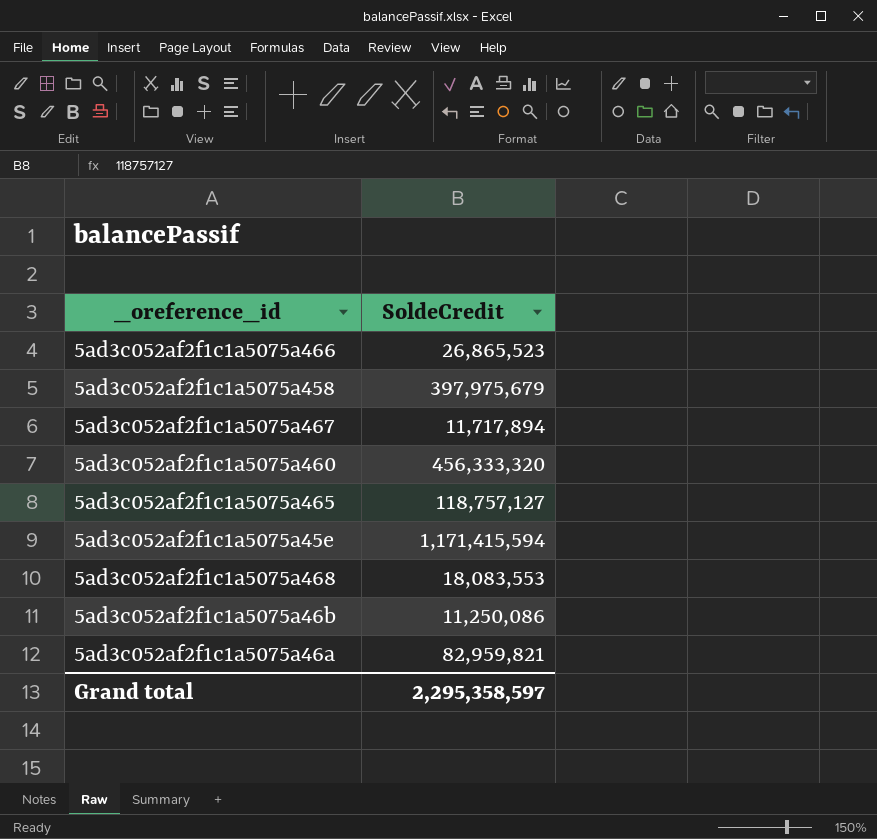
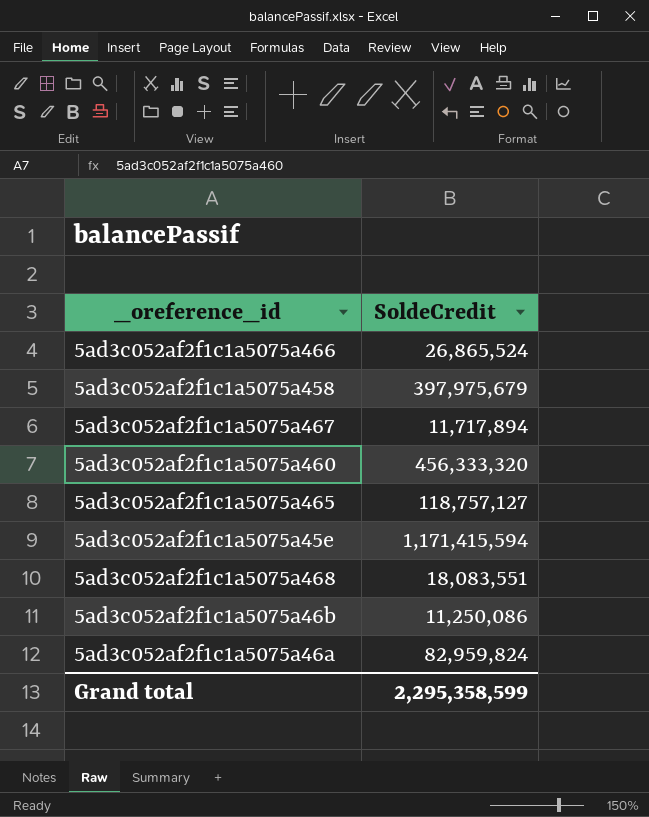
5ad3c052af2f1c1a5075a466 | SoldeCredit: 26,865,523 -> 26,865,524
5ad3c052af2f1c1a5075a468 | SoldeCredit: 18,083,553 -> 18,083,551
5ad3c052af2f1c1a5075a46a | SoldeCredit: 82,959,821 -> 82,959,824
Grand total | SoldeCredit: 2,295,358,597 -> 2,295,358,599

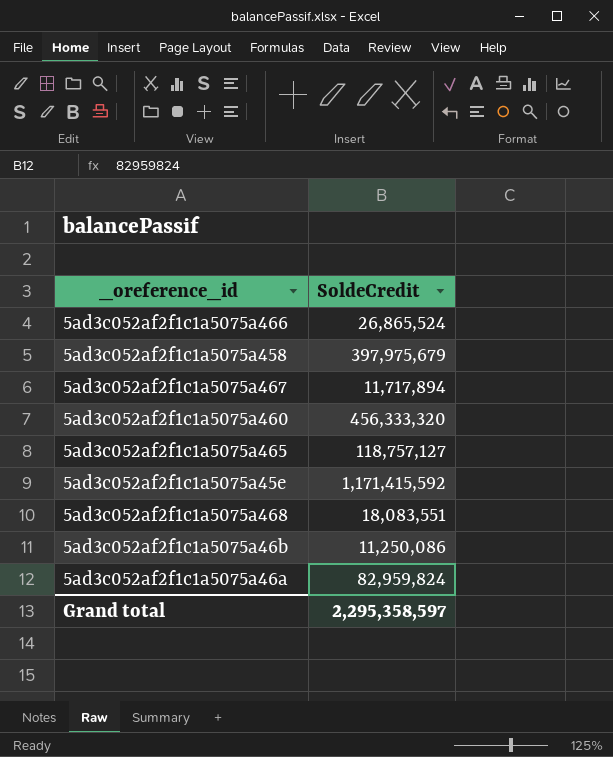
5ad3c052af2f1c1a5075a45e | SoldeCredit: 1,171,415,594 -> 1,171,415,592
Grand total | SoldeCredit: 2,295,358,599 -> 2,295,358,597

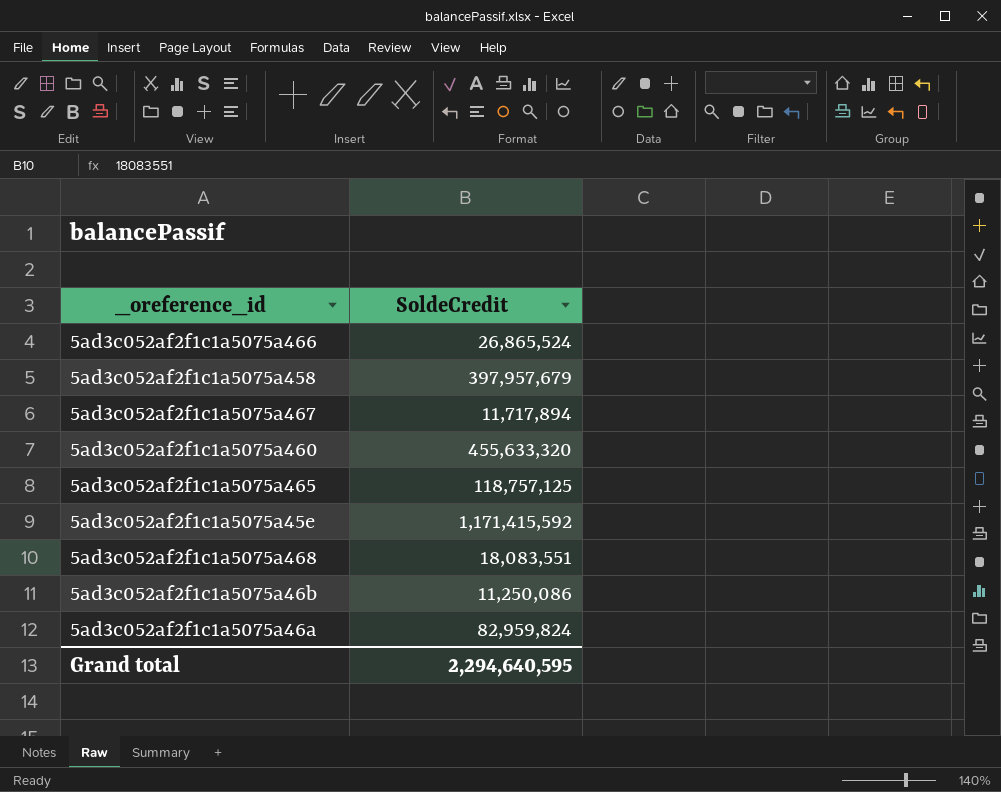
5ad3c052af2f1c1a5075a458 | SoldeCredit: 397,975,679 -> 397,957,679
5ad3c052af2f1c1a5075a460 | SoldeCredit: 456,333,320 -> 455,633,320
5ad3c052af2f1c1a5075a465 | SoldeCredit: 118,757,127 -> 118,757,125
Grand total | SoldeCredit: 2,295,358,597 -> 2,294,640,595

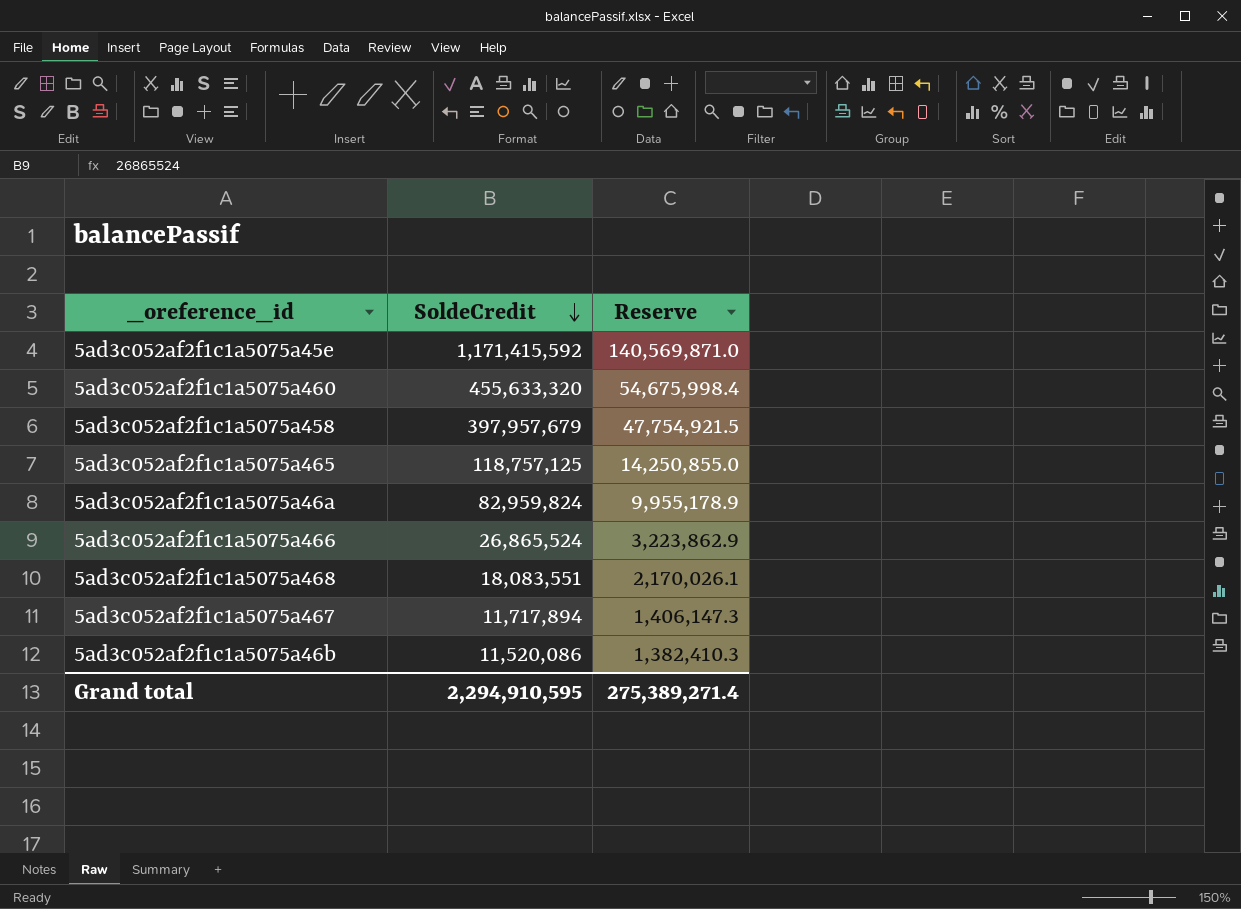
row order: none -> SoldeCredit descending
column Reserve | formula: none -> [SoldeCredit] * 0.12
5ad3c052af2f1c1a5075a46b | SoldeCredit: 11,250,086 -> 11,520,086
Grand total | SoldeCredit: 2,294,640,595 -> 2,294,910,595

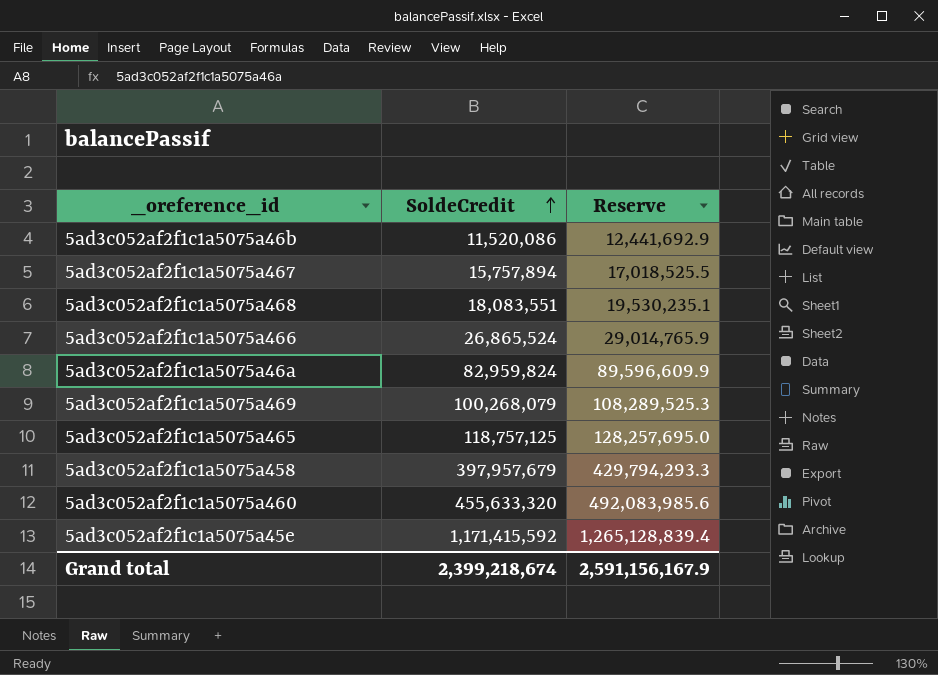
row order: SoldeCredit descending -> SoldeCredit ascending
column Reserve | formula: [SoldeCredit] * 0.12 -> [SoldeCredit] * 1.08
5ad3c052af2f1c1a5075a467 | SoldeCredit: 11,717,894 -> 15,757,894
row 5ad3c052af2f1c1a5075a469: none -> 100,268,079 | 108,289,525.3
Grand total | SoldeCredit: 2,294,910,595 -> 2,399,218,674
Grand total | Reserve: 275,389,271.4 -> 2,591,156,167.9

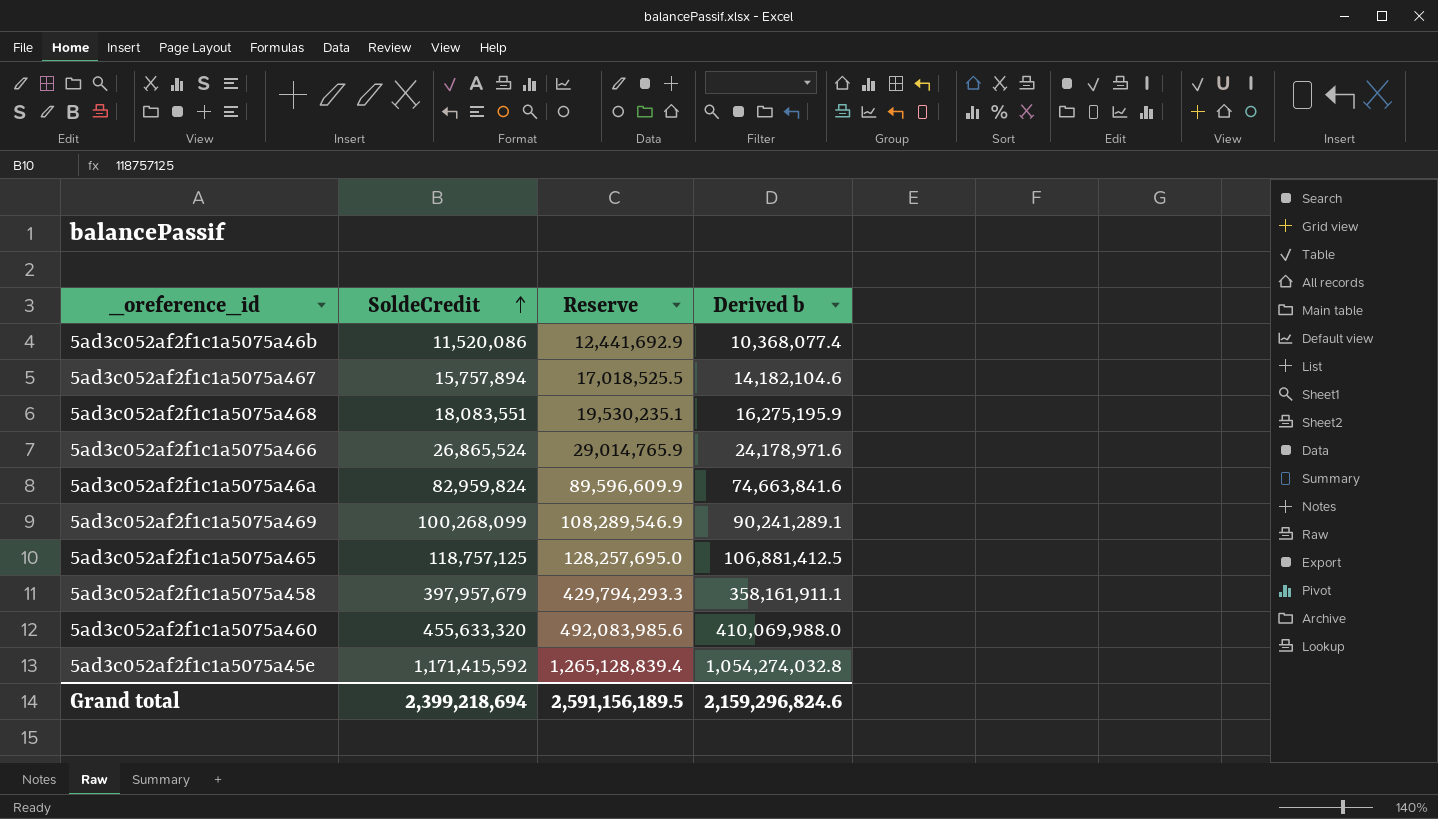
column Derived b | formula: none -> [SoldeCredit] * 0.9
5ad3c052af2f1c1a5075a469 | SoldeCredit: 100,268,079 -> 100,268,099
5ad3c052af2f1c1a5075a469 | Reserve: 108,289,525.3 -> 108,289,546.9
Grand total | SoldeCredit: 2,399,218,674 -> 2,399,218,694
Grand total | Reserve: 2,591,156,167.9 -> 2,591,156,189.5

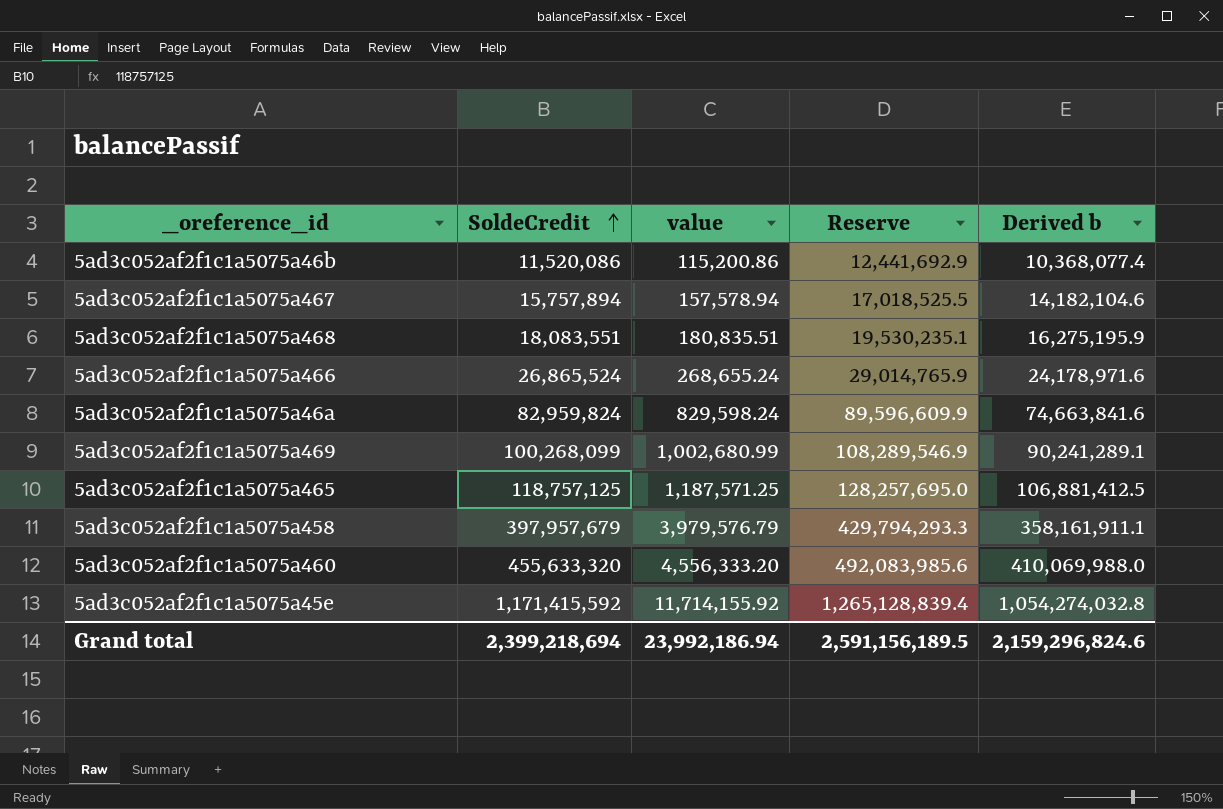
column value | formula: none -> [SoldeCredit] * 0.01

